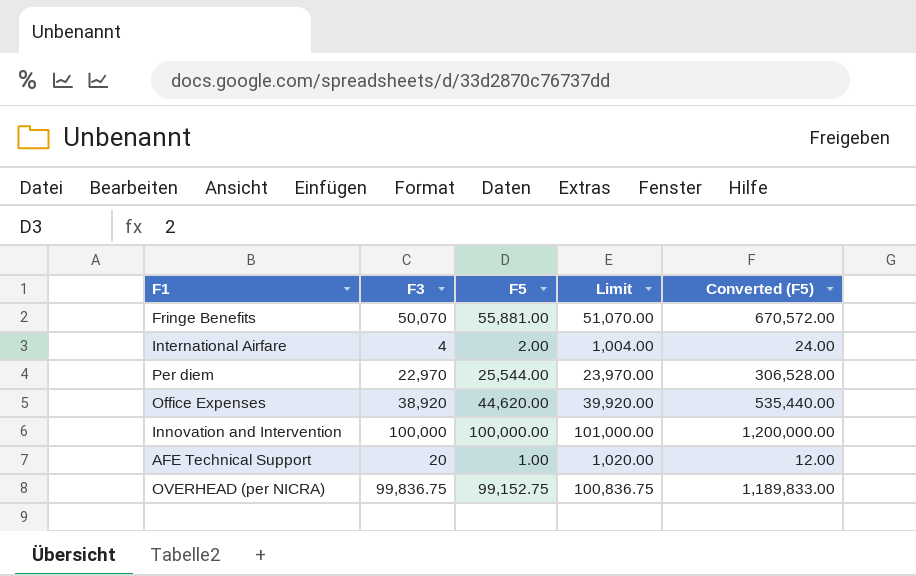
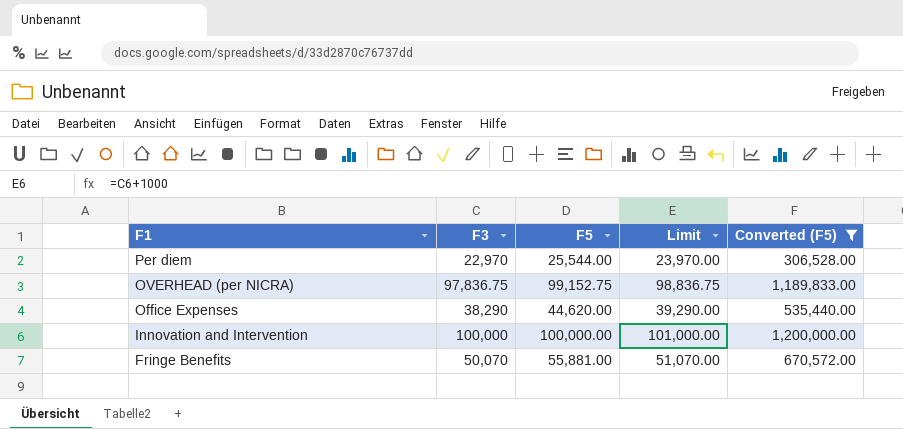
filter: none -> Converted (F5) >= 306,528.00
row order: none -> F1 descending
OVERHEAD (per NICRA) | F3: 99,836.75 -> 97,836.75
OVERHEAD (per NICRA) | Limit: 100,836.75 -> 98,836.75
Office Expenses | F3: 38,920 -> 38,290
Office Expenses | Limit: 39,920.00 -> 39,290.00

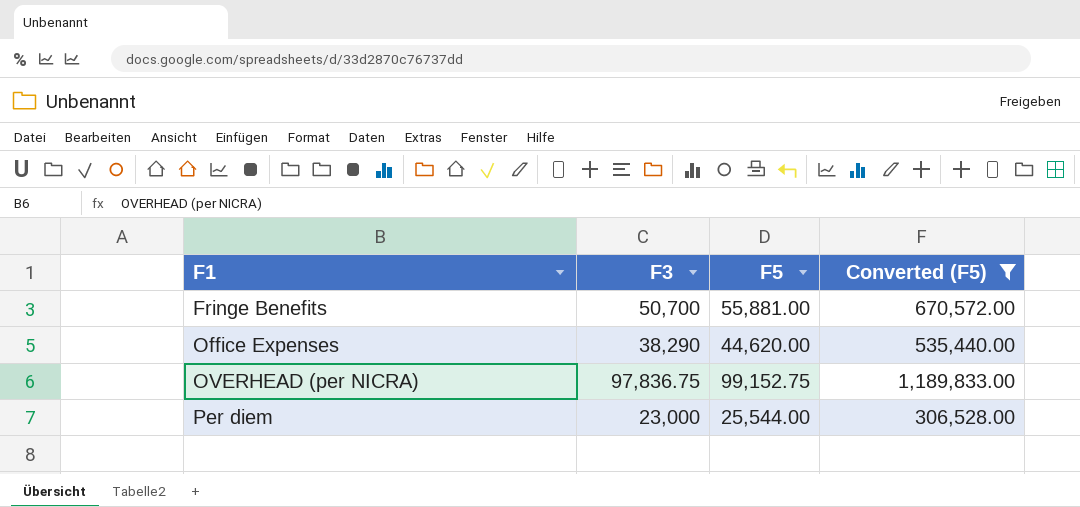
row order: F1 descending -> F1 ascending
column Limit | formula: [F3] + 1000 -> none
row Innovation and Intervention: 100,000 | 100,000.00 | 101,000.00 | 1,200,000.00 -> none
Fringe Benefits | F3: 50,070 -> 50,700
Per diem | F3: 22,970 -> 23,000

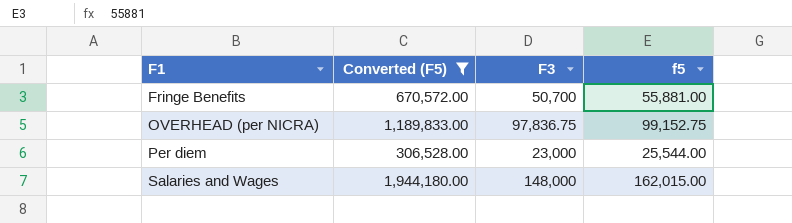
column Converted (F5) | position: 4 -> 2
column name: F5 -> f5
row Office Expenses: 38,290 | 44,620.00 | 535,440.00 -> none
row Salaries and Wages: none -> 1,944,180.00 | 148,000 | 162,015.00

